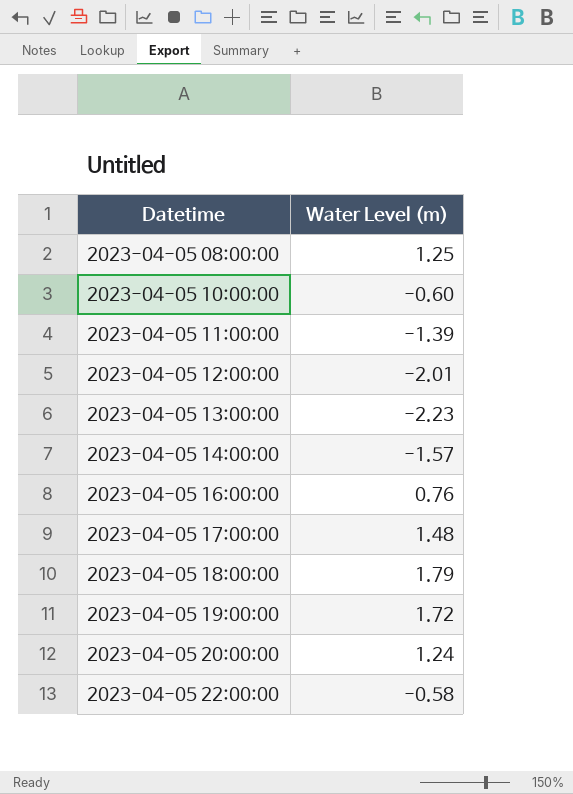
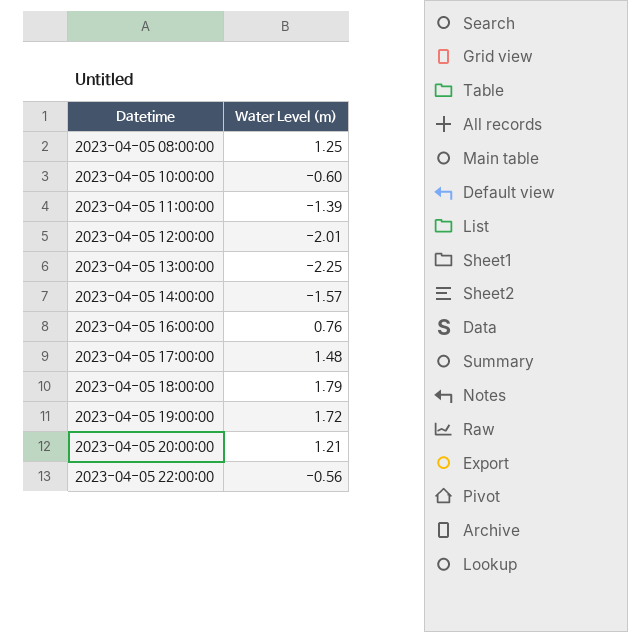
2023-04-05 13:00:00 | Water Level (m): -2.23 -> -2.25
2023-04-05 20:00:00 | Water Level (m): 1.24 -> 1.21
2023-04-05 22:00:00 | Water Level (m): -0.58 -> -0.56

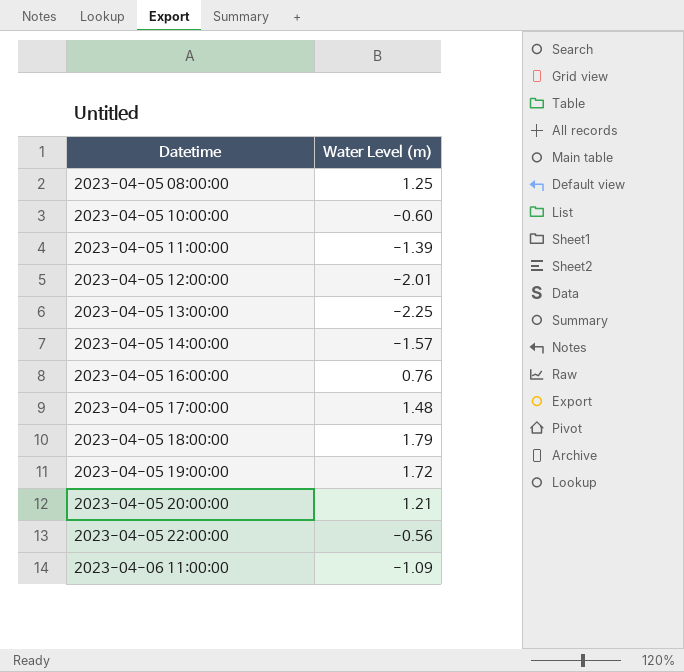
row 2023-04-06 11:00:00: none -> -1.09

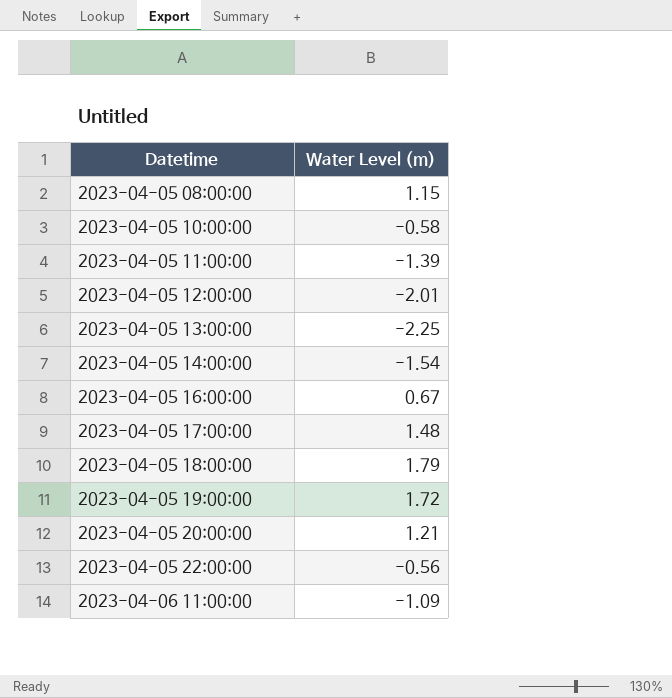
2023-04-05 08:00:00 | Water Level (m): 1.25 -> 1.15
2023-04-05 10:00:00 | Water Level (m): -0.60 -> -0.58
2023-04-05 14:00:00 | Water Level (m): -1.57 -> -1.54
2023-04-05 16:00:00 | Water Level (m): 0.76 -> 0.67

